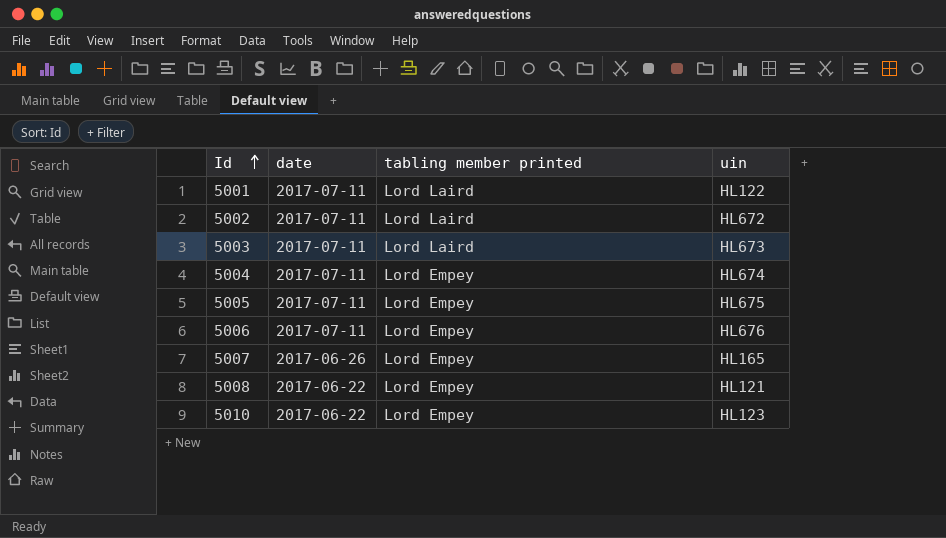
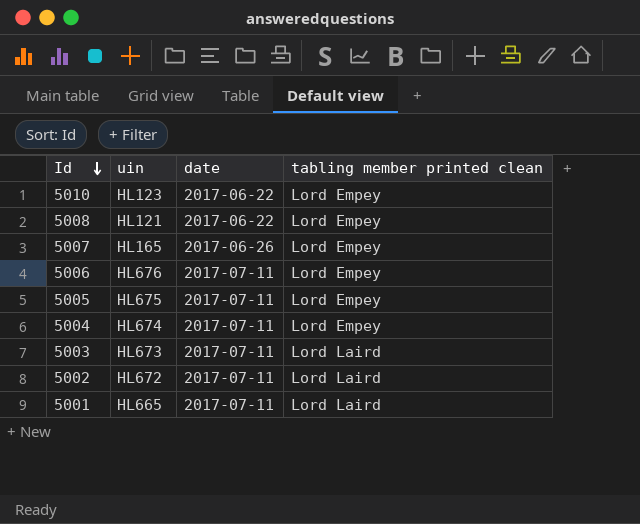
row order: Id ascending -> Id descending
column uin | position: 4 -> 2
column name: tabling member printed -> tabling member printed clean
5001 | uin: HL122 -> HL665

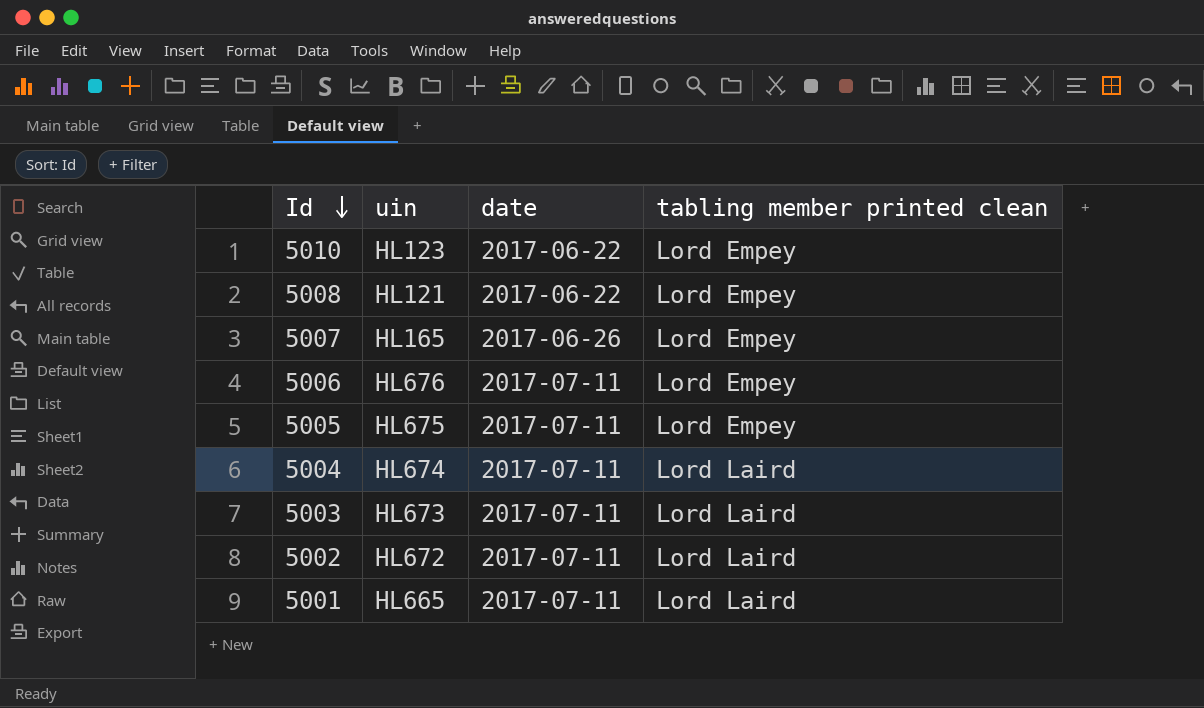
5004 | tabling member printed clean: Lord Empey -> Lord Laird

